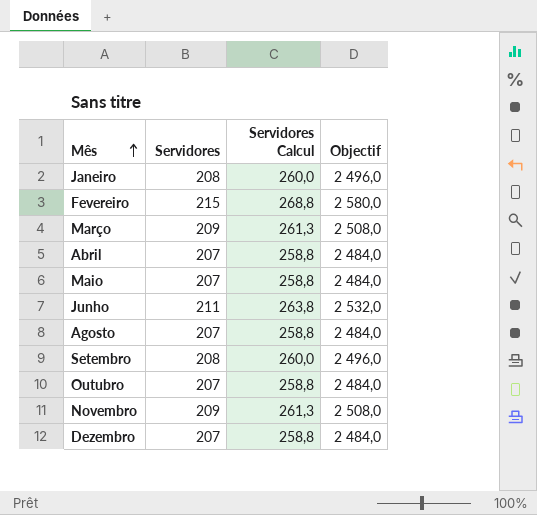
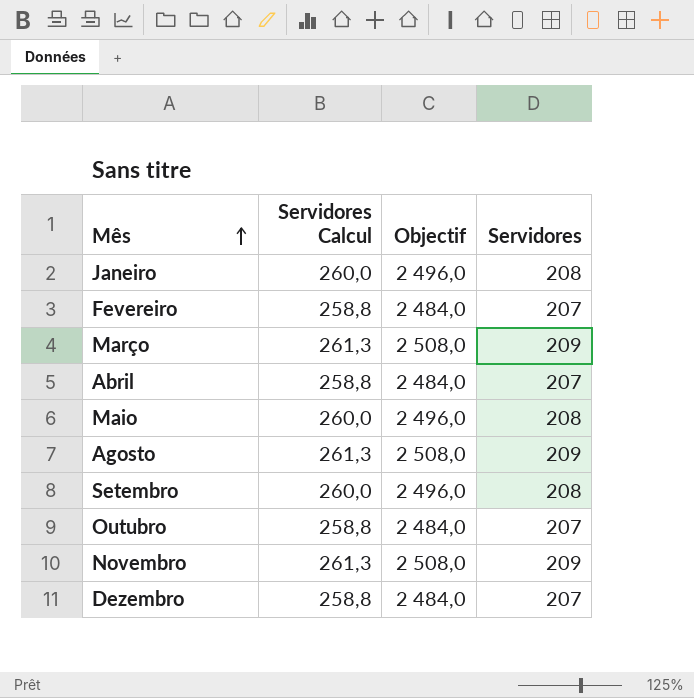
column Servidores | position: 2 -> 4
row Junho: 211 | 263,8 | 2 532,0 -> none
Fevereiro | Servidores Calcul: 268,8 -> 258,8
Fevereiro | Objectif: 2 580,0 -> 2 484,0
Fevereiro | Servidores: 215 -> 207
Maio | Servidores Calcul: 258,8 -> 260,0
Maio | Objectif: 2 484,0 -> 2 496,0
Maio | Servidores: 207 -> 208
Agosto | Servidores Calcul: 258,8 -> 261,3
Agosto | Objectif: 2 484,0 -> 2 508,0
Agosto | Servidores: 207 -> 209

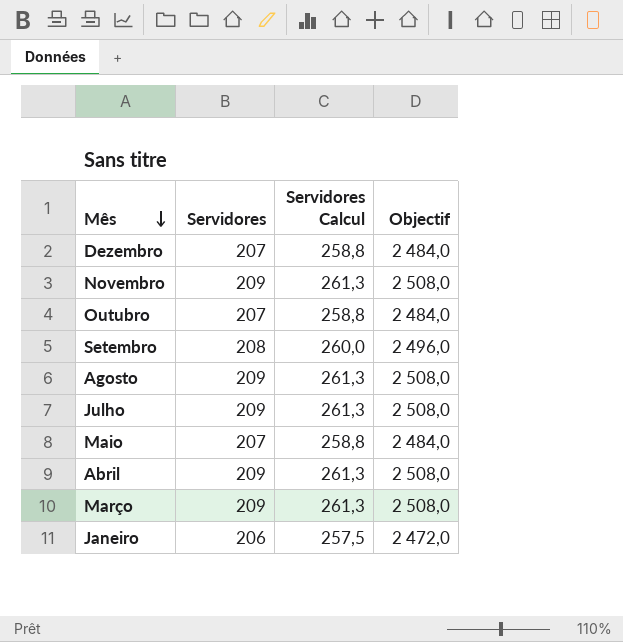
row order: Mês ascending -> Mês descending
column Servidores | position: 4 -> 2
row Fevereiro: 258,8 | 2 484,0 | 207 -> none
row Julho: none -> 209 | 261,3 | 2 508,0
Maio | Servidores: 208 -> 207
Maio | Servidores Calcul: 260,0 -> 258,8
Maio | Objectif: 2 496,0 -> 2 484,0
Abril | Servidores: 207 -> 209
Abril | Servidores Calcul: 258,8 -> 261,3
Abril | Objectif: 2 484,0 -> 2 508,0
Janeiro | Servidores: 208 -> 206
Janeiro | Servidores Calcul: 260,0 -> 257,5
Janeiro | Objectif: 2 496,0 -> 2 472,0

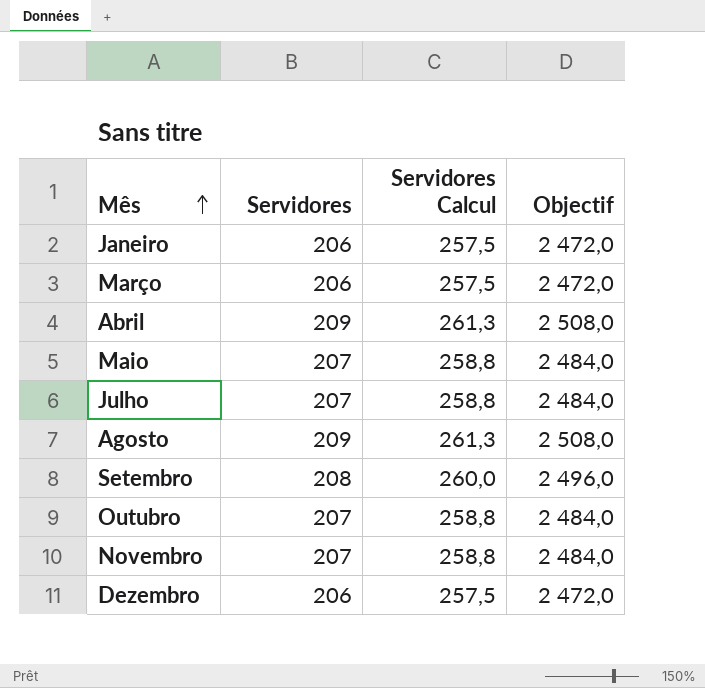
row order: Mês descending -> Mês ascending
Março | Servidores: 209 -> 206
Março | Servidores Calcul: 261,3 -> 257,5
Março | Objectif: 2 508,0 -> 2 472,0
Julho | Servidores: 209 -> 207
Julho | Servidores Calcul: 261,3 -> 258,8
Julho | Objectif: 2 508,0 -> 2 484,0
Novembro | Servidores: 209 -> 207
Novembro | Servidores Calcul: 261,3 -> 258,8
Novembro | Objectif: 2 508,0 -> 2 484,0
Dezembro | Servidores: 207 -> 206
Dezembro | Servidores Calcul: 258,8 -> 257,5
Dezembro | Objectif: 2 484,0 -> 2 472,0

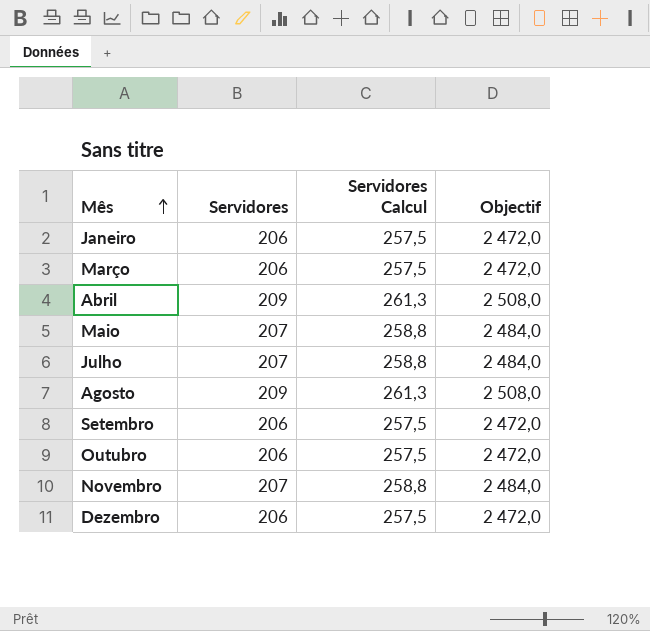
Setembro | Servidores: 208 -> 206
Setembro | Servidores Calcul: 260,0 -> 257,5
Setembro | Objectif: 2 496,0 -> 2 472,0
Outubro | Servidores: 207 -> 206
Outubro | Servidores Calcul: 258,8 -> 257,5
Outubro | Objectif: 2 484,0 -> 2 472,0

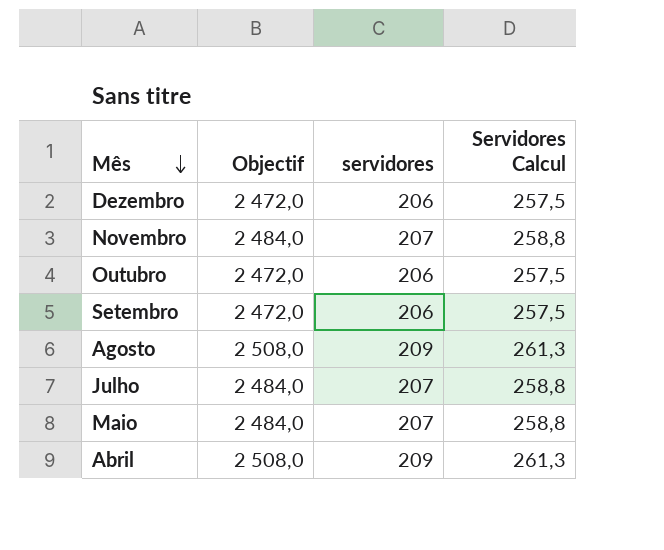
row order: Mês ascending -> Mês descending
column Objectif | position: 4 -> 2
column name: Servidores -> servidores
row Janeiro: 206 | 257,5 | 2 472,0 -> none
row Março: 206 | 257,5 | 2 472,0 -> none

